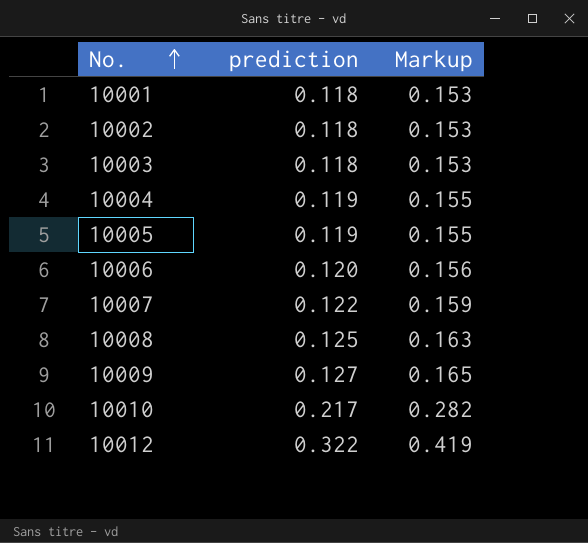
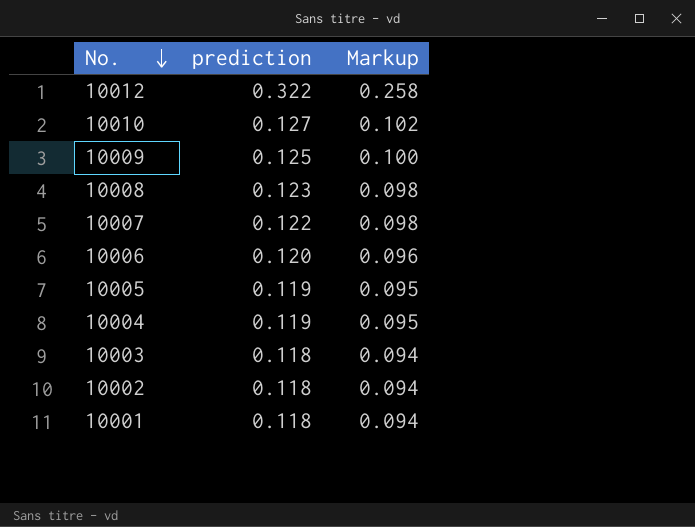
row order: No. ascending -> No. descending
column Markup | formula: [prediction] * 1.3 -> [prediction] * 0.8
10010 | prediction: 0.217 -> 0.127
10009 | prediction: 0.127 -> 0.125
10008 | prediction: 0.125 -> 0.123

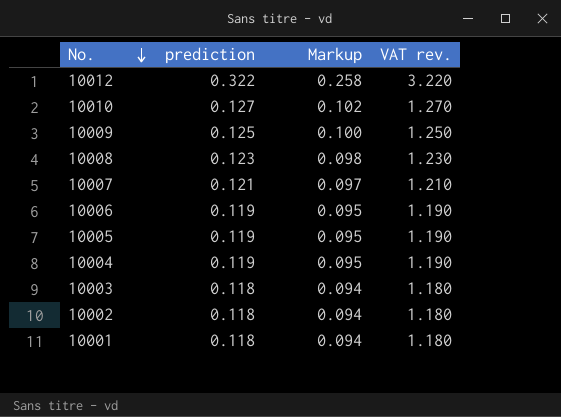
column VAT rev. | formula: none -> [prediction] * 10
10007 | prediction: 0.122 -> 0.121
10007 | Markup: 0.098 -> 0.097
10006 | prediction: 0.120 -> 0.119
10006 | Markup: 0.096 -> 0.095

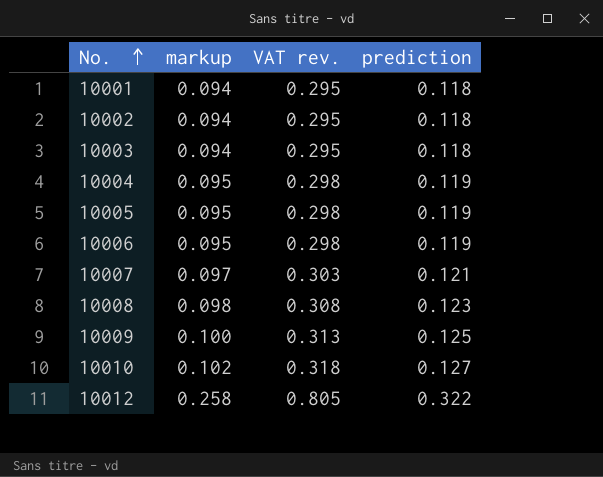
row order: No. descending -> No. ascending
column name: Markup -> markup
column VAT rev. | formula: [prediction] * 10 -> [prediction] * 2.5
column prediction | position: 2 -> 4

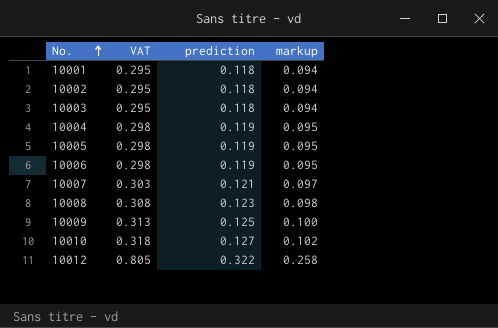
column name: VAT rev. -> VAT
column markup | position: 2 -> 4

